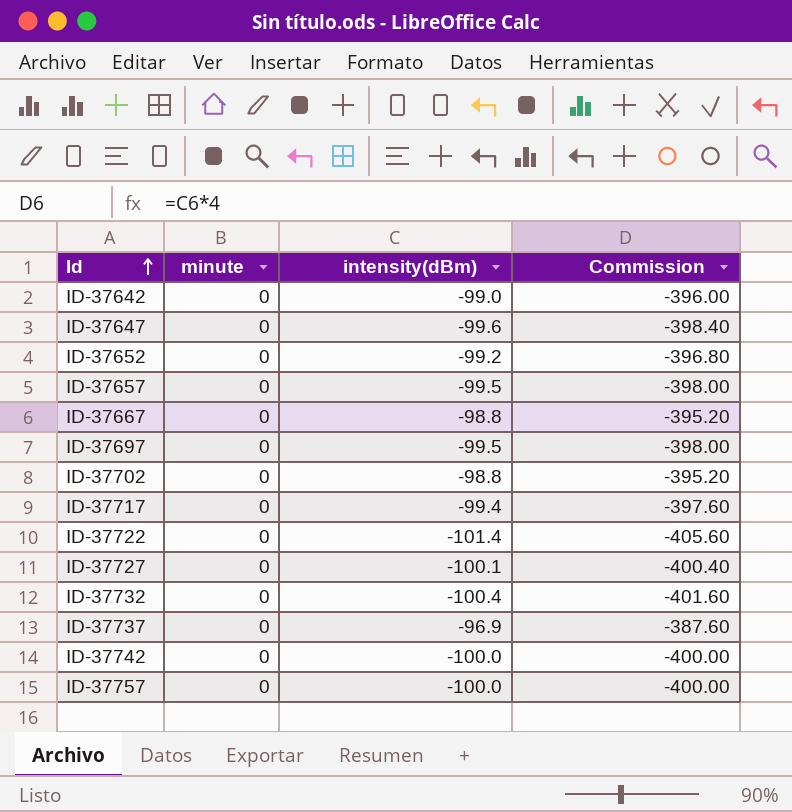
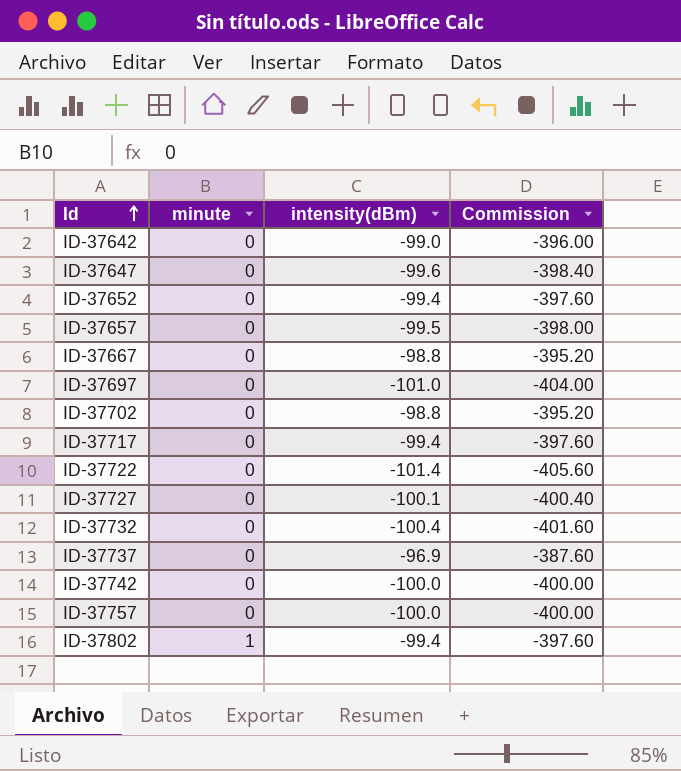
ID-37652 | intensity(dBm): -99.2 -> -99.4
ID-37652 | Commission: -396.80 -> -397.60
ID-37697 | intensity(dBm): -99.5 -> -101.0
ID-37697 | Commission: -398.00 -> -404.00
row ID-37802: none -> 1 | -99.4 | -397.60

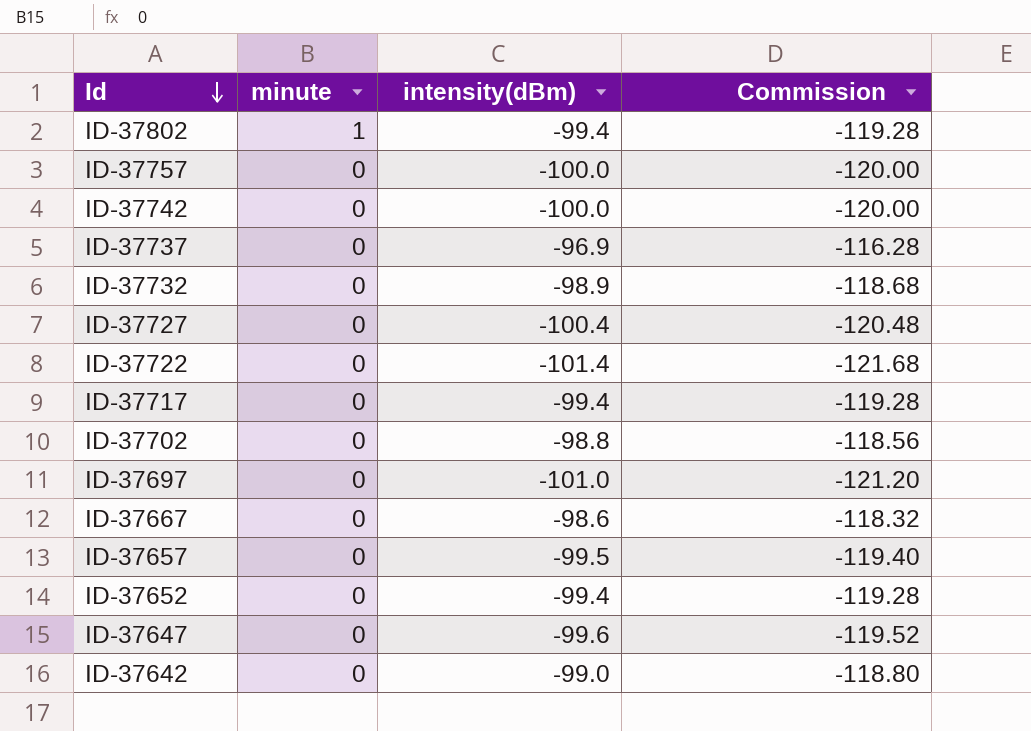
row order: Id ascending -> Id descending
column Commission | formula: [intensity(dBm)] * 4 -> [intensity(dBm)] * 1.2
ID-37732 | intensity(dBm): -100.4 -> -98.9
ID-37727 | intensity(dBm): -100.1 -> -100.4
ID-37667 | intensity(dBm): -98.8 -> -98.6

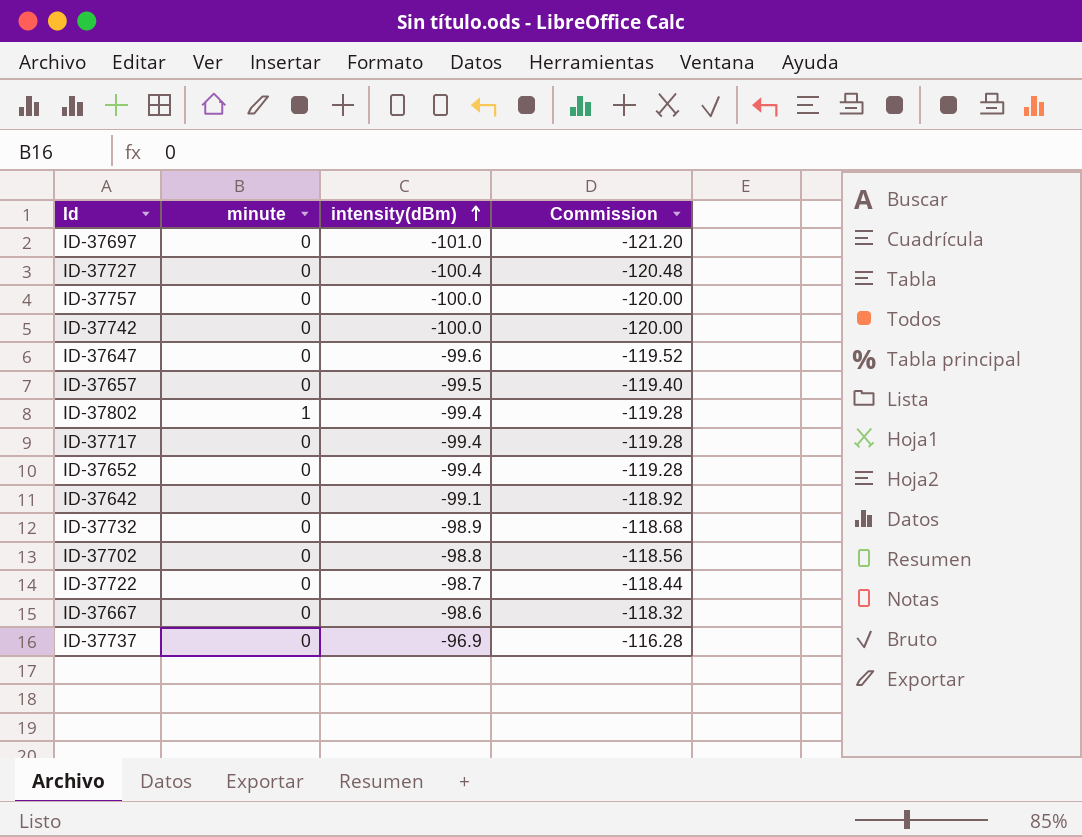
row order: Id descending -> intensity(dBm) ascending
ID-37642 | intensity(dBm): -99.0 -> -99.1
ID-37642 | Commission: -118.80 -> -118.92
ID-37722 | intensity(dBm): -101.4 -> -98.7
ID-37722 | Commission: -121.68 -> -118.44

